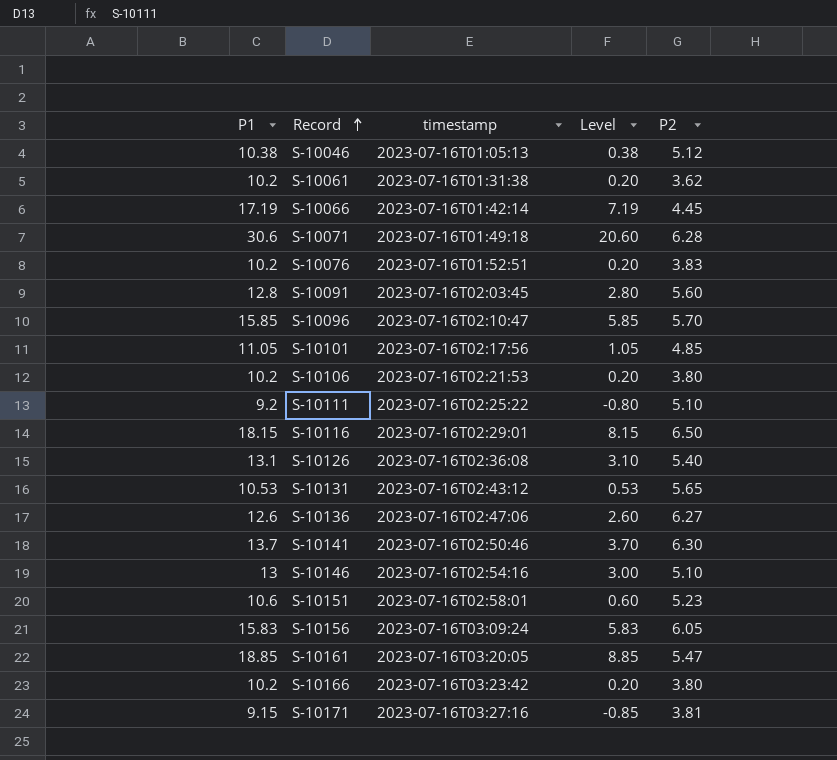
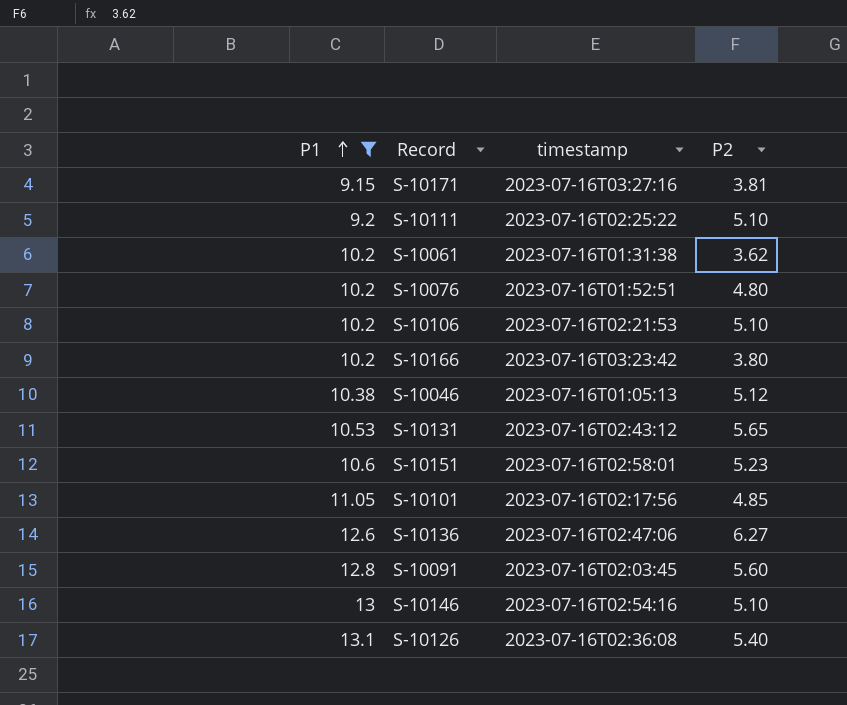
filter: none -> P1 <= 13.1
row order: Record ascending -> P1 ascending
column Level | formula: [P1] - 10 -> none
S-10076 | P2: 3.83 -> 4.80
S-10106 | P2: 3.80 -> 5.10

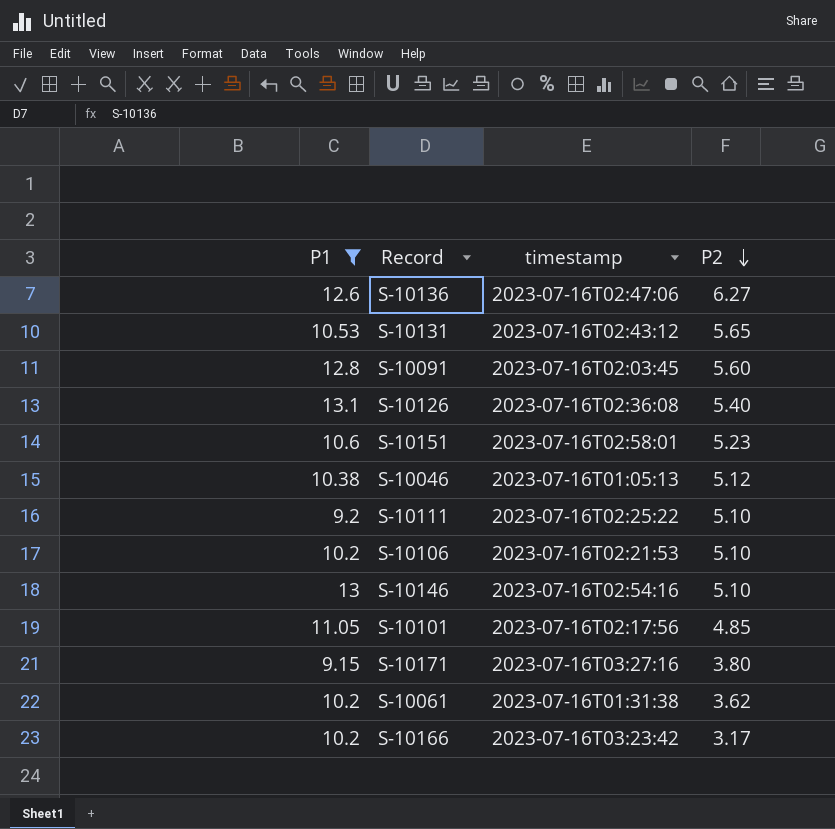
row order: P1 ascending -> P2 descending
row S-10076: 10.2 | 2023-07-16T01:52:51 | 4.80 -> none
S-10171 | P2: 3.81 -> 3.80
S-10166 | P2: 3.80 -> 3.17

